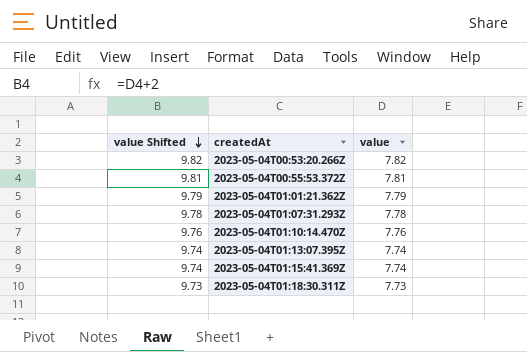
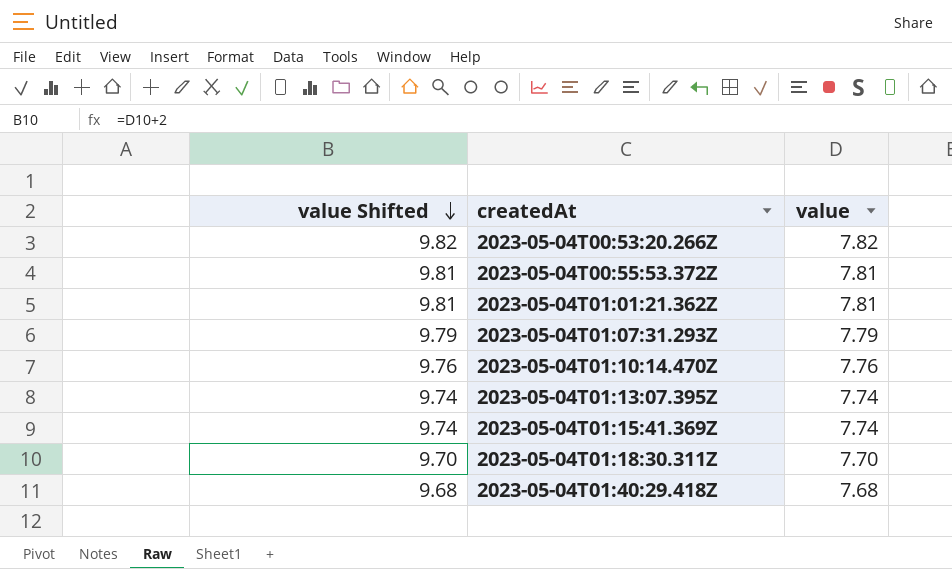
2023-05-04T01:01:21.362Z | value Shifted: 9.79 -> 9.81
2023-05-04T01:01:21.362Z | value: 7.79 -> 7.81
2023-05-04T01:07:31.293Z | value Shifted: 9.78 -> 9.79
2023-05-04T01:07:31.293Z | value: 7.78 -> 7.79
2023-05-04T01:18:30.311Z | value Shifted: 9.73 -> 9.70
2023-05-04T01:18:30.311Z | value: 7.73 -> 7.70
row 2023-05-04T01:40:29.418Z: none -> 9.68 | 7.68

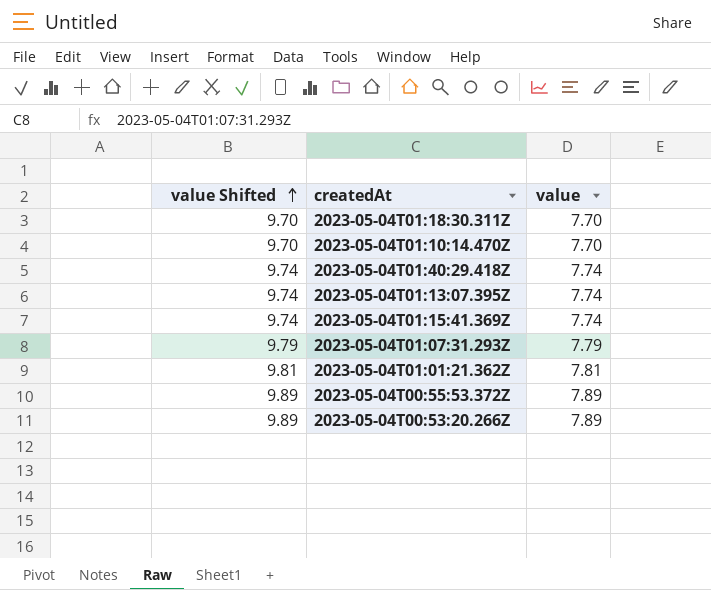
row order: value Shifted descending -> value Shifted ascending
2023-05-04T01:10:14.470Z | value Shifted: 9.76 -> 9.70
2023-05-04T01:10:14.470Z | value: 7.76 -> 7.70
2023-05-04T01:40:29.418Z | value Shifted: 9.68 -> 9.74
2023-05-04T01:40:29.418Z | value: 7.68 -> 7.74
2023-05-04T00:55:53.372Z | value Shifted: 9.81 -> 9.89
2023-05-04T00:55:53.372Z | value: 7.81 -> 7.89
2023-05-04T00:53:20.266Z | value Shifted: 9.82 -> 9.89
2023-05-04T00:53:20.266Z | value: 7.82 -> 7.89

